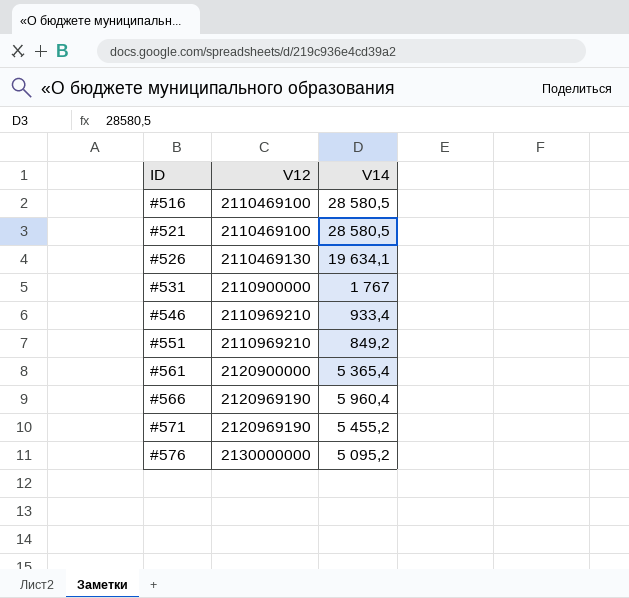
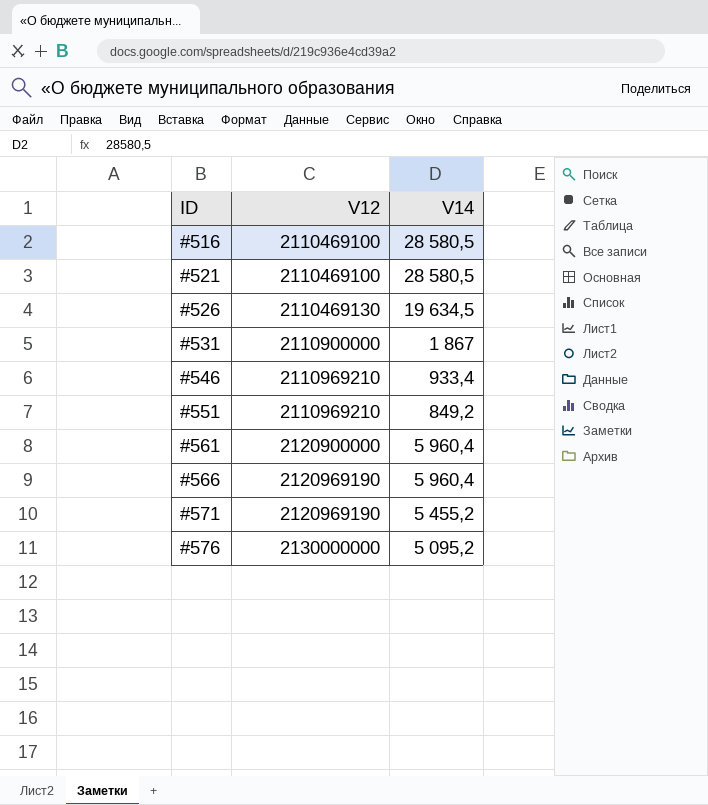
#526 | V14: 19 634,1 -> 19 634,5
#531 | V14: 1 767 -> 1 867
#561 | V14: 5 365,4 -> 5 960,4

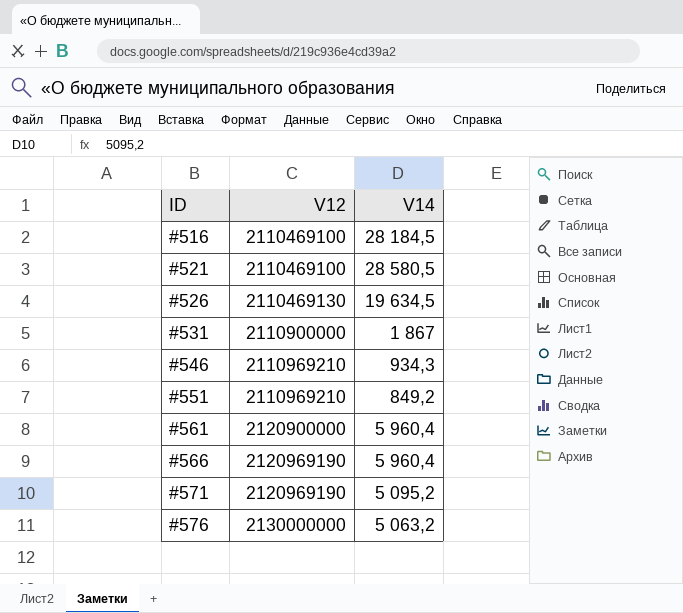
#516 | V14: 28 580,5 -> 28 184,5
#546 | V14: 933,4 -> 934,3
#571 | V14: 5 455,2 -> 5 095,2
#576 | V14: 5 095,2 -> 5 063,2

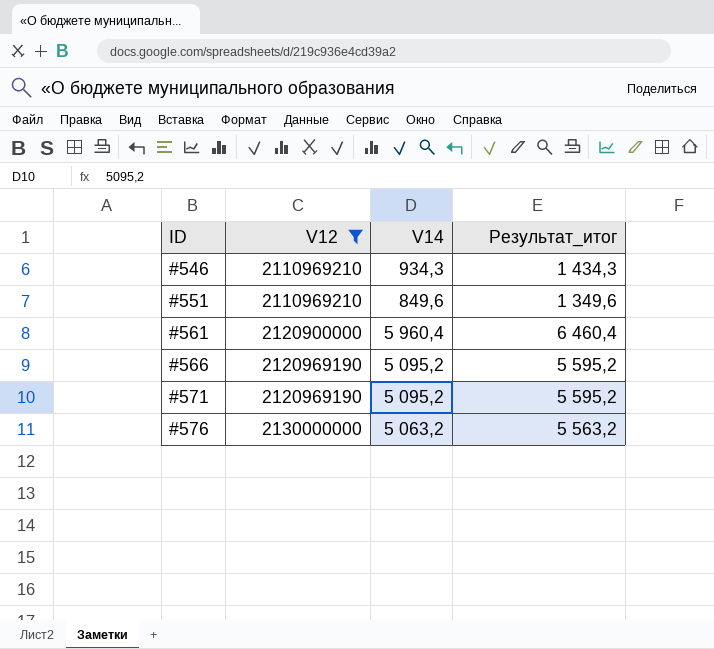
filter: none -> V12 >= 2110969210
column Результат_итог | formula: none -> [V14] + 500
#551 | V14: 849,2 -> 849,6
#566 | V14: 5 960,4 -> 5 095,2

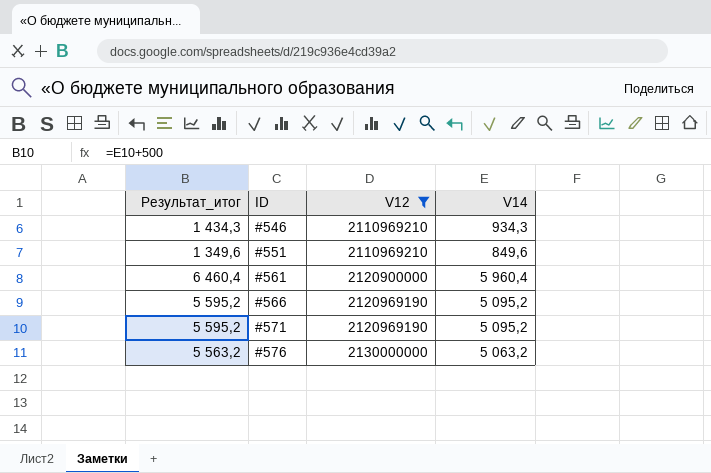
column Результат_итог | position: 4 -> 1

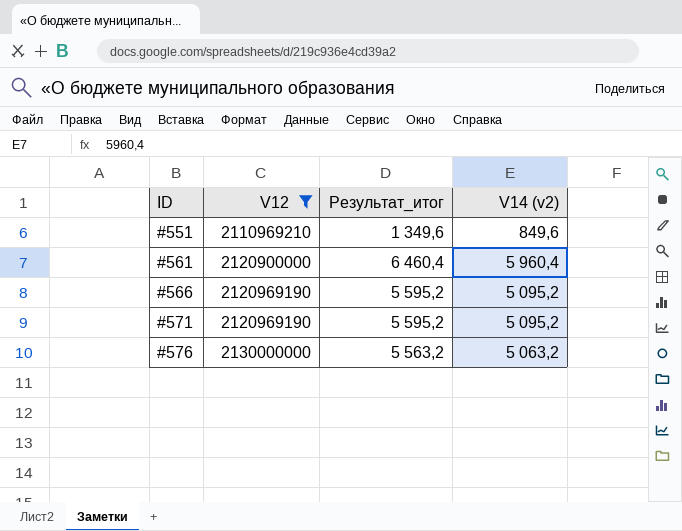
column Результат_итог | position: 1 -> 3
column name: V14 -> V14 (v2)
row #546: 1 434,3 | 2110969210 | 934,3 -> none

